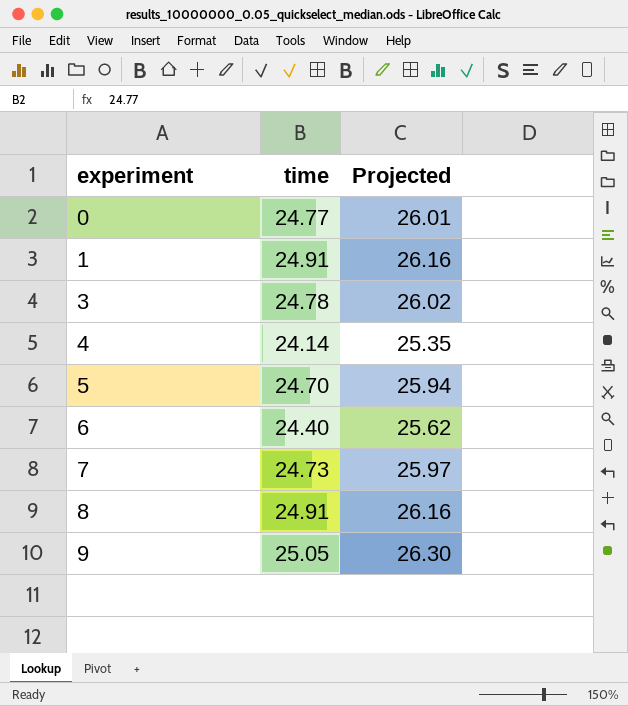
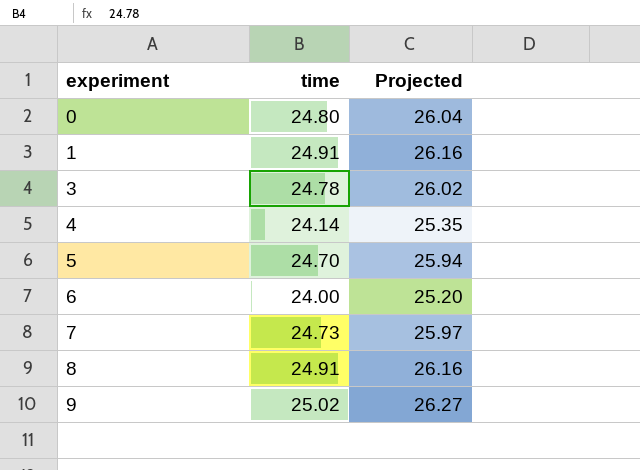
0 | time: 24.77 -> 24.80
0 | Projected: 26.01 -> 26.04
6 | time: 24.40 -> 24.00
6 | Projected: 25.62 -> 25.20
9 | time: 25.05 -> 25.02
9 | Projected: 26.30 -> 26.27

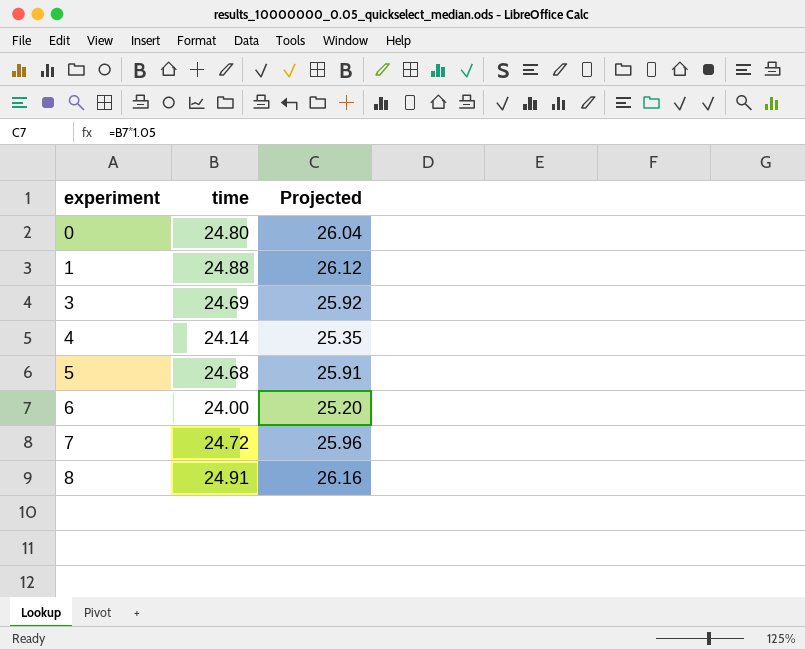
row 9: 25.02 | 26.27 -> none
1 | time: 24.91 -> 24.88
1 | Projected: 26.16 -> 26.12
3 | time: 24.78 -> 24.69
3 | Projected: 26.02 -> 25.92
5 | time: 24.70 -> 24.68
5 | Projected: 25.94 -> 25.91
7 | time: 24.73 -> 24.72
7 | Projected: 25.97 -> 25.96

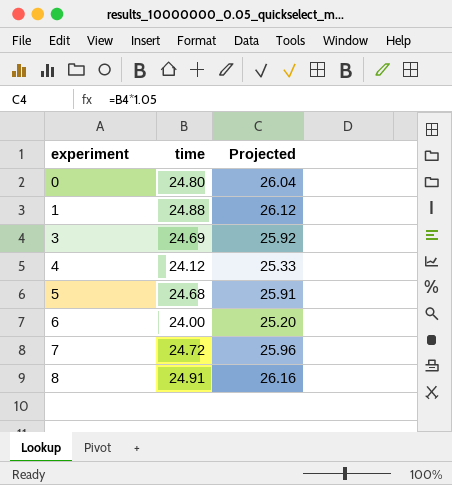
4 | time: 24.14 -> 24.12
4 | Projected: 25.35 -> 25.33

